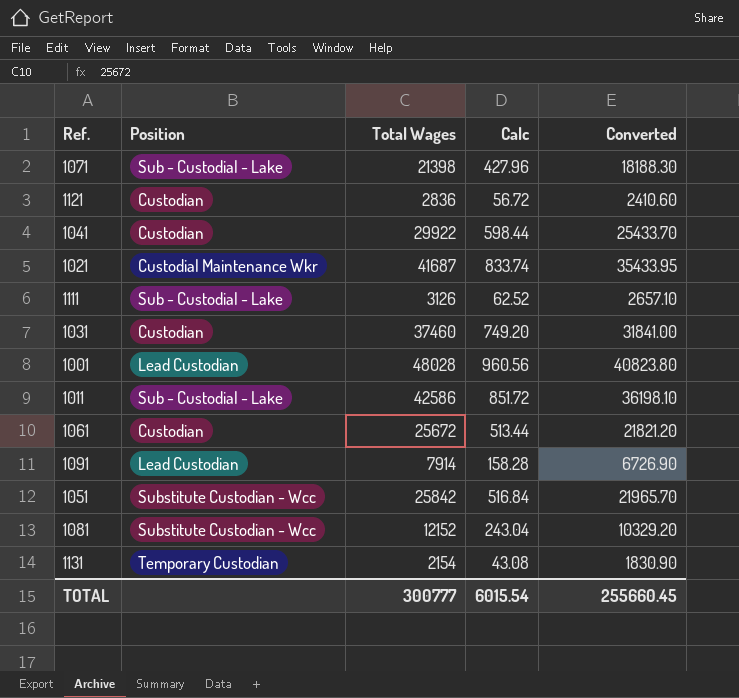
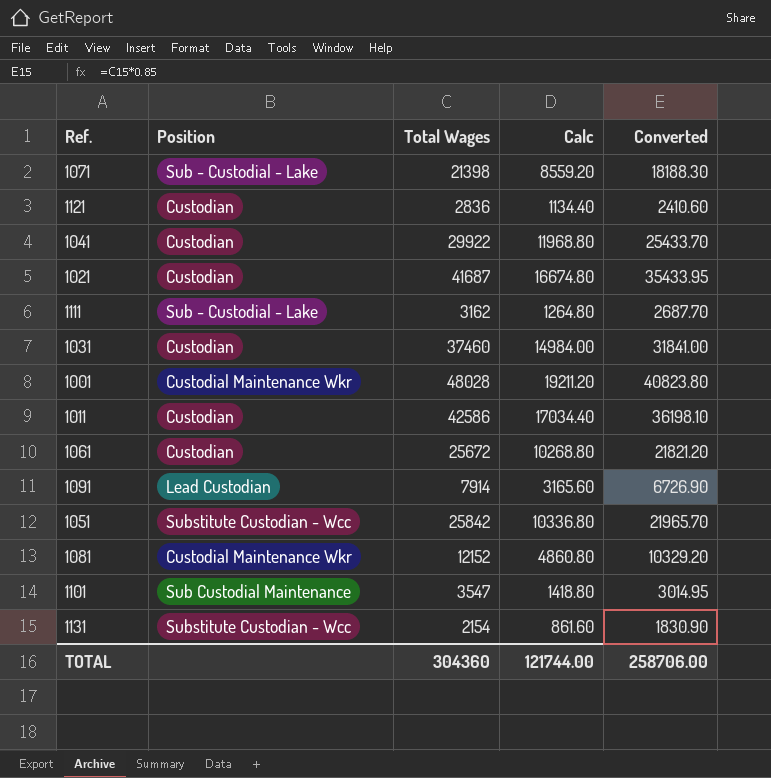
column Calc | formula: [Total Wages] * 0.02 -> [Total Wages] * 0.4
1021 | Position: Custodial Maintenance Wkr -> Custodian
1111 | Total Wages: 3126 -> 3162
1111 | Converted: 2657.10 -> 2687.70
1001 | Position: Lead Custodian -> Custodial Maintenance Wkr
1011 | Position: Sub - Custodial - Lake -> Custodian
1081 | Position: Substitute Custodian - Wcc -> Custodial Maintenance Wkr
row 1101: none -> Sub Custodial Maintenance | 3547 | 1418.80 | 3014.95
1131 | Position: Temporary Custodian -> Substitute Custodian - Wcc
TOTAL | Total Wages: 300777 -> 304360
TOTAL | Calc: 6015.54 -> 121744.00
TOTAL | Converted: 255660.45 -> 258706.00

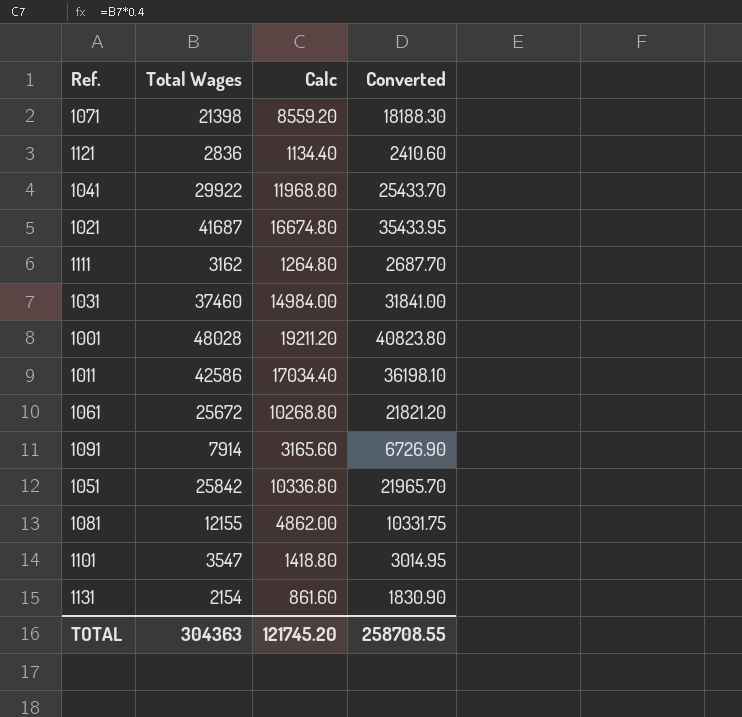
column Position | position: 2 -> none
1081 | Total Wages: 12152 -> 12155
1081 | Calc: 4860.80 -> 4862.00
1081 | Converted: 10329.20 -> 10331.75
TOTAL | Total Wages: 304360 -> 304363
TOTAL | Calc: 121744.00 -> 121745.20
TOTAL | Converted: 258706.00 -> 258708.55

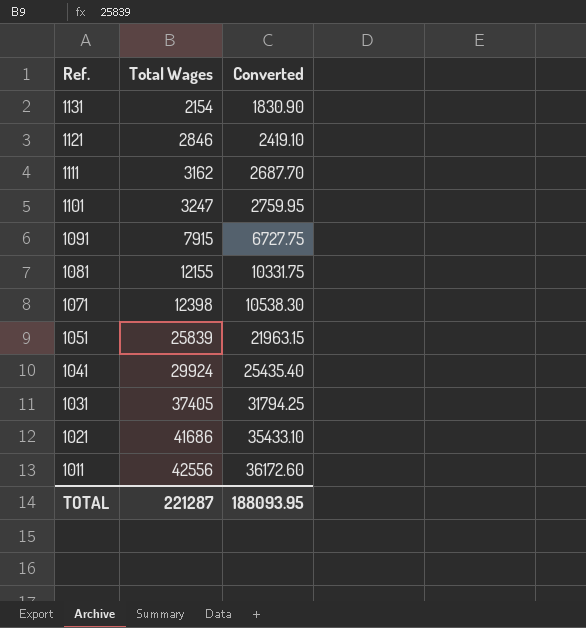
row order: none -> Ref. descending
column Calc | formula: [Total Wages] * 0.4 -> none
row 1001: 48028 | 19211.20 | 40823.80 -> none
row 1061: 25672 | 10268.80 | 21821.20 -> none
1121 | Total Wages: 2836 -> 2846
1121 | Converted: 2410.60 -> 2419.10
1101 | Total Wages: 3547 -> 3247
1101 | Converted: 3014.95 -> 2759.95
1091 | Total Wages: 7914 -> 7915
1091 | Converted: 6726.90 -> 6727.75
1071 | Total Wages: 21398 -> 12398
1071 | Converted: 18188.30 -> 10538.30
1051 | Total Wages: 25842 -> 25839
1051 | Converted: 21965.70 -> 21963.15
1041 | Total Wages: 29922 -> 29924
1041 | Converted: 25433.70 -> 25435.40
1031 | Total Wages: 37460 -> 37405
1031 | Converted: 31841.00 -> 31794.25
1021 | Total Wages: 41687 -> 41686
1021 | Converted: 35433.95 -> 35433.10
1011 | Total Wages: 42586 -> 42556
1011 | Converted: 36198.10 -> 36172.60
TOTAL | Total Wages: 304363 -> 221287
TOTAL | Converted: 258708.55 -> 188093.95

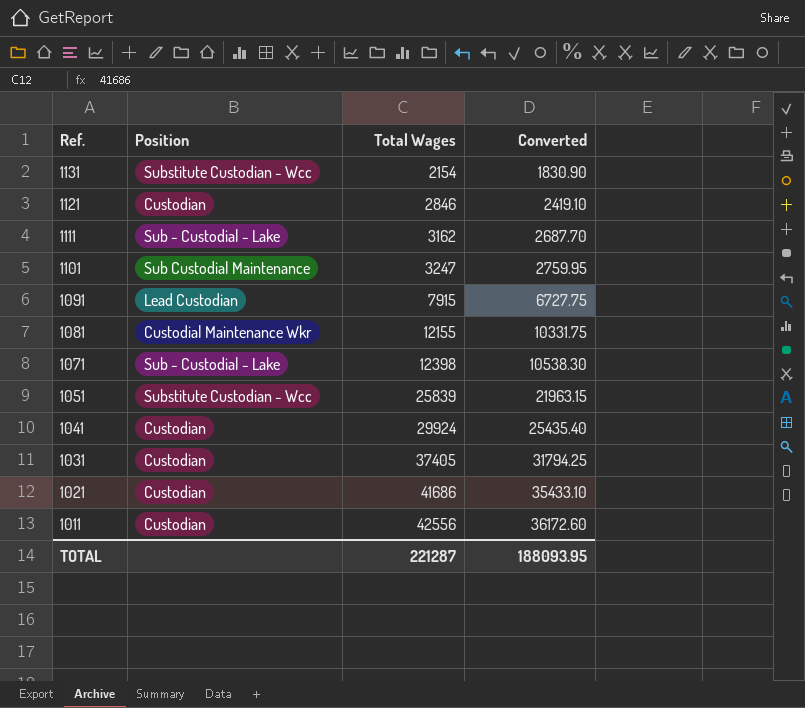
column Position | position: none -> 2

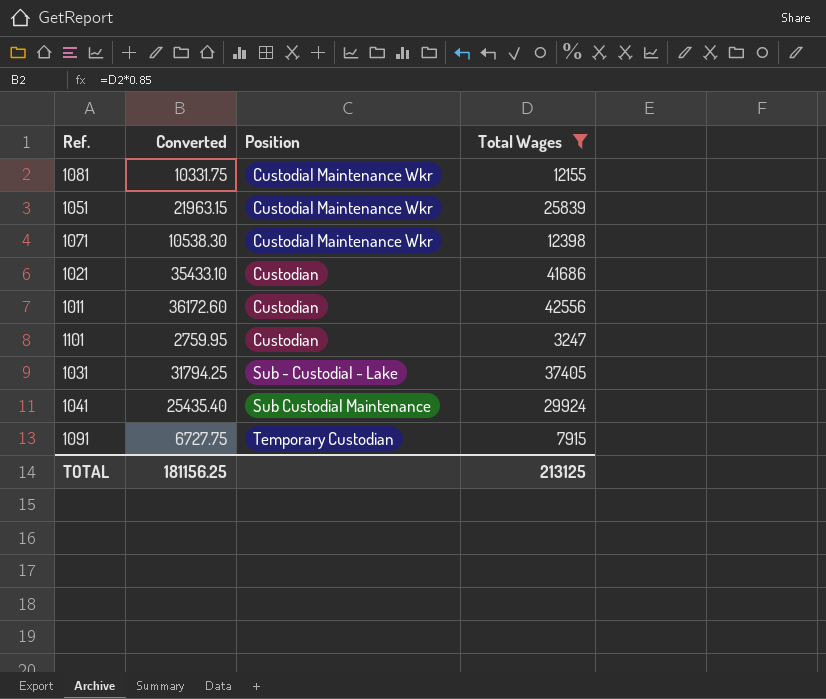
filter: none -> Total Wages >= 3247
row order: Ref. descending -> Position ascending
column Converted | position: 4 -> 2
1051 | Position: Substitute Custodian - Wcc -> Custodial Maintenance Wkr
1071 | Position: Sub - Custodial - Lake -> Custodial Maintenance Wkr
1101 | Position: Sub Custodial Maintenance -> Custodian
1031 | Position: Custodian -> Sub - Custodial - Lake
1041 | Position: Custodian -> Sub Custodial Maintenance
1091 | Position: Lead Custodian -> Temporary Custodian
TOTAL | Converted: 188093.95 -> 181156.25
TOTAL | Total Wages: 221287 -> 213125

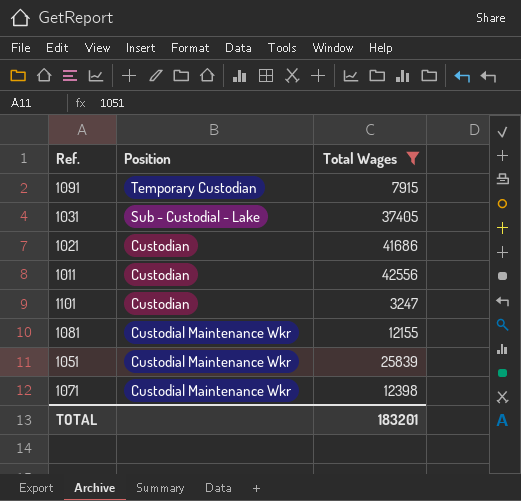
row order: Position ascending -> Position descending
column Converted | formula: [Total Wages] * 0.85 -> none
row 1041: 25435.40 | Sub Custodial Maintenance | 29924 -> none
TOTAL | Total Wages: 213125 -> 183201

